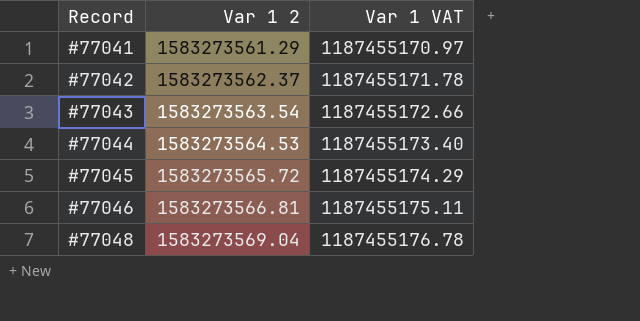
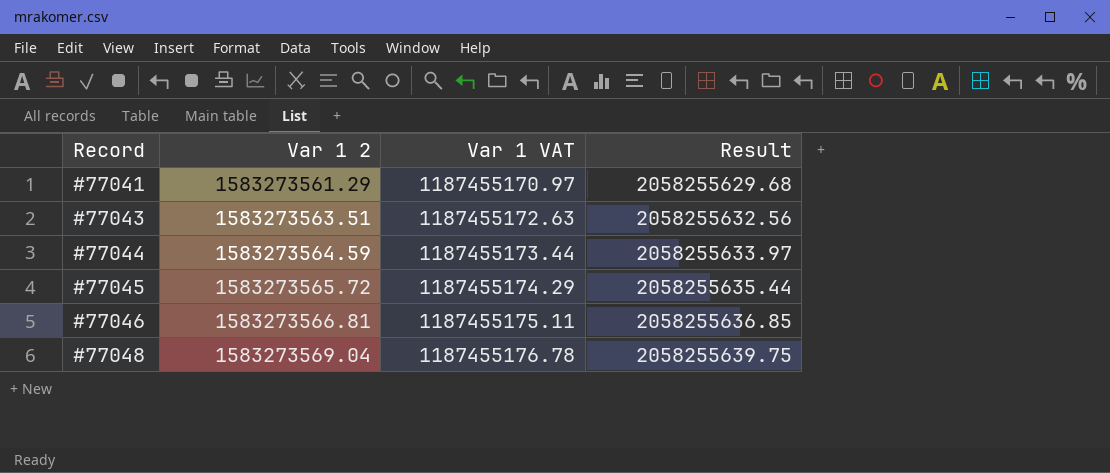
column Result | formula: none -> [Var 1 2] * 1.3
row #77042: 1583273562.37 | 1187455171.78 -> none
#77043 | Var 1 2: 1583273563.54 -> 1583273563.51
#77043 | Var 1 VAT: 1187455172.66 -> 1187455172.63
#77044 | Var 1 2: 1583273564.53 -> 1583273564.59
#77044 | Var 1 VAT: 1187455173.40 -> 1187455173.44

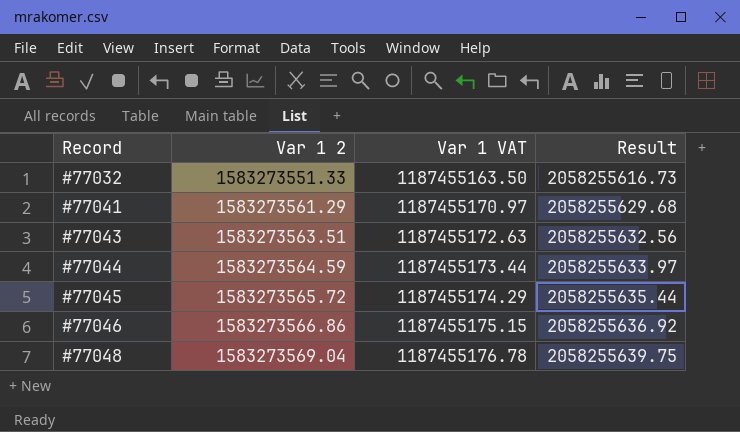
row #77032: none -> 1583273551.33 | 1187455163.50 | 2058255616.73
#77046 | Var 1 2: 1583273566.81 -> 1583273566.86
#77046 | Var 1 VAT: 1187455175.11 -> 1187455175.15
#77046 | Result: 2058255636.85 -> 2058255636.92

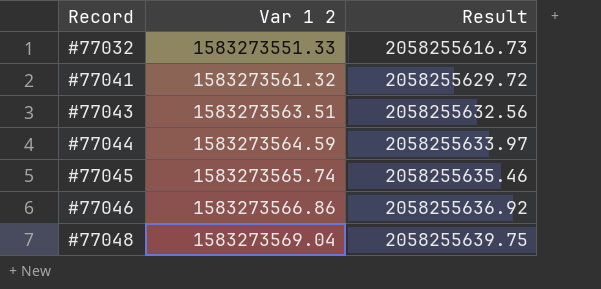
column Var 1 VAT | formula: [Var 1 2] * 0.75 -> none
#77041 | Var 1 2: 1583273561.29 -> 1583273561.32
#77041 | Result: 2058255629.68 -> 2058255629.72
#77045 | Var 1 2: 1583273565.72 -> 1583273565.74
#77045 | Result: 2058255635.44 -> 2058255635.46

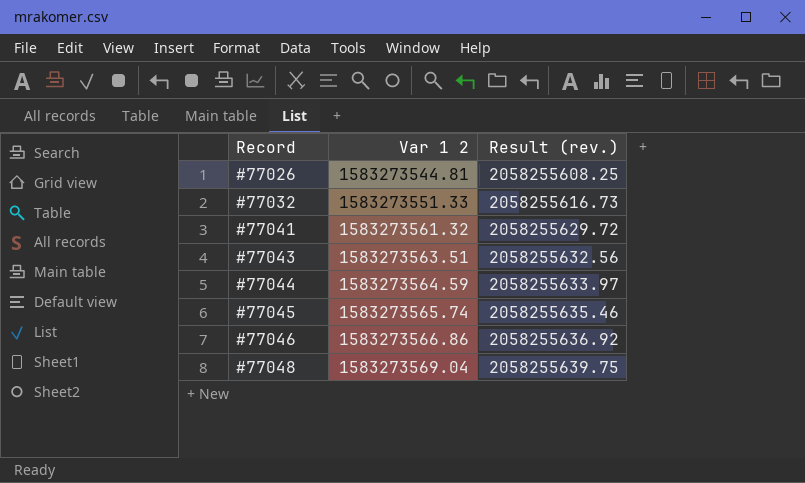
column name: Result -> Result (rev.)
row #77026: none -> 1583273544.81 | 2058255608.25

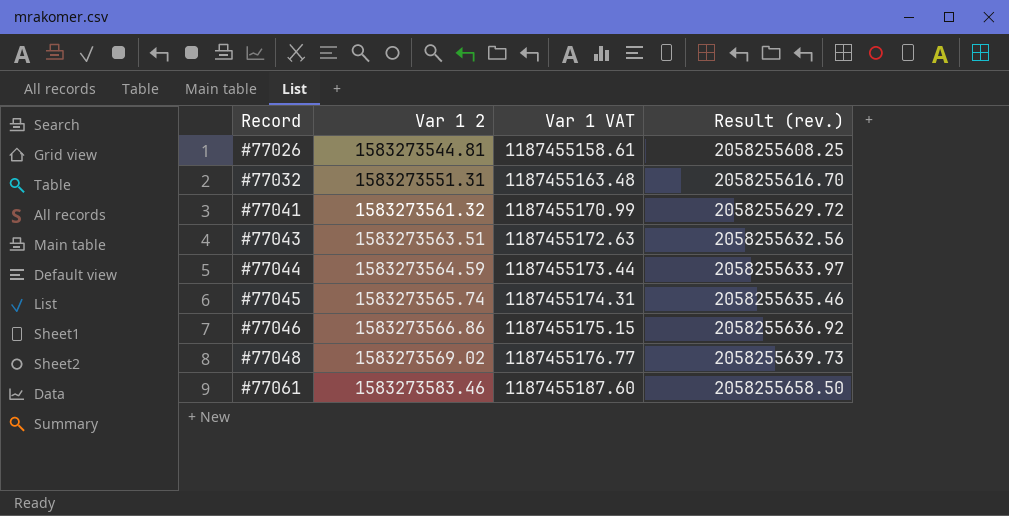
column Var 1 VAT | formula: none -> [Var 1 2] * 0.75
#77032 | Var 1 2: 1583273551.33 -> 1583273551.31
#77032 | Result (rev.): 2058255616.73 -> 2058255616.70
#77048 | Var 1 2: 1583273569.04 -> 1583273569.02
#77048 | Result (rev.): 2058255639.75 -> 2058255639.73
row #77061: none -> 1583273583.46 | 1187455187.60 | 2058255658.50

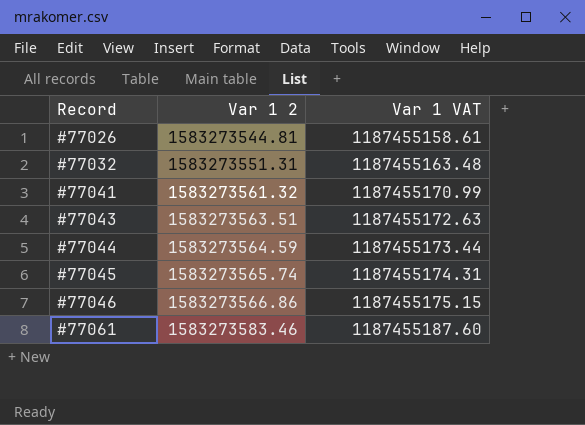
column Result (rev.) | formula: [Var 1 2] * 1.3 -> none
row #77048: 1583273569.02 | 1187455176.77 | 2058255639.73 -> none

